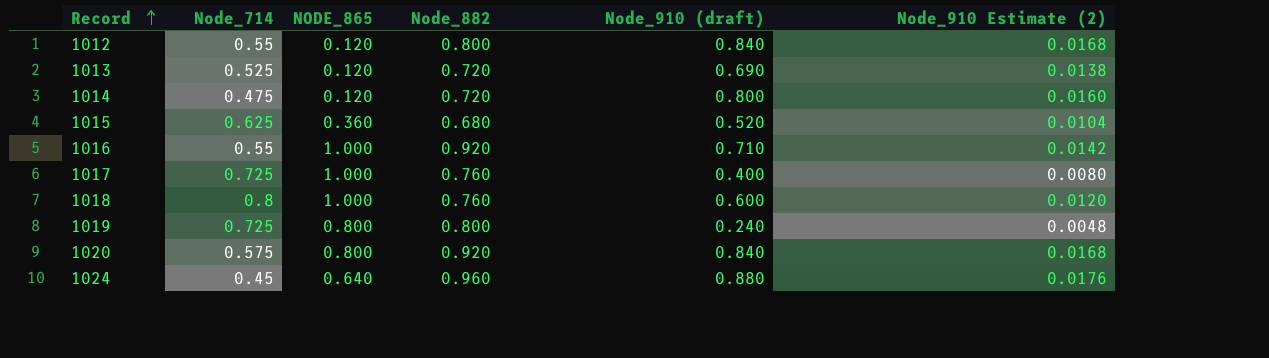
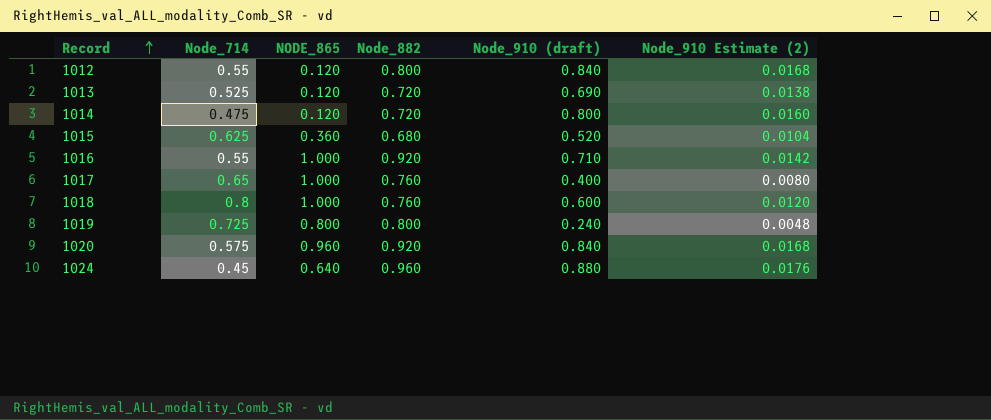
1017 | Node_714: 0.725 -> 0.65
1020 | NODE_865: 0.800 -> 0.960

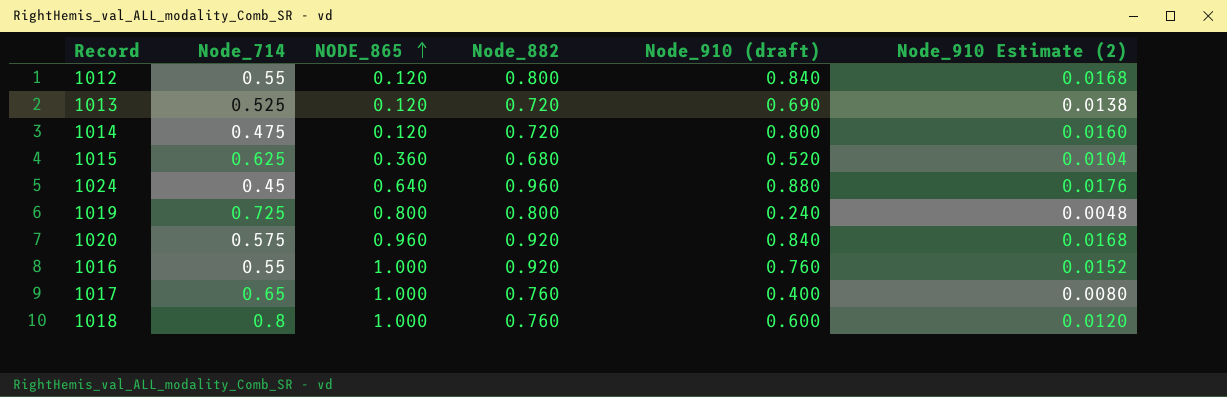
row order: Record ascending -> NODE_865 ascending
1016 | Node_910 (draft): 0.710 -> 0.760
1016 | Node_910 Estimate (2): 0.0142 -> 0.0152

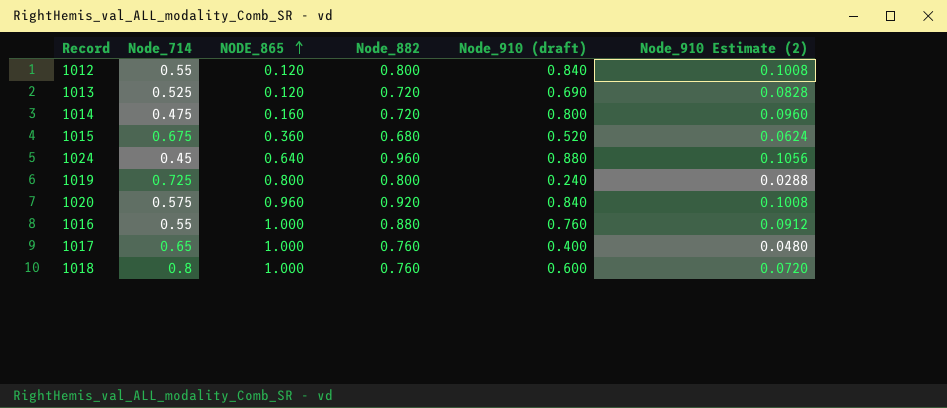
column Node_910 Estimate (2) | formula: [Node_910 (draft)] * 0.02 -> [Node_910 (draft)] * 0.12
1014 | NODE_865: 0.120 -> 0.160
1015 | Node_714: 0.625 -> 0.675
1016 | Node_882: 0.920 -> 0.880

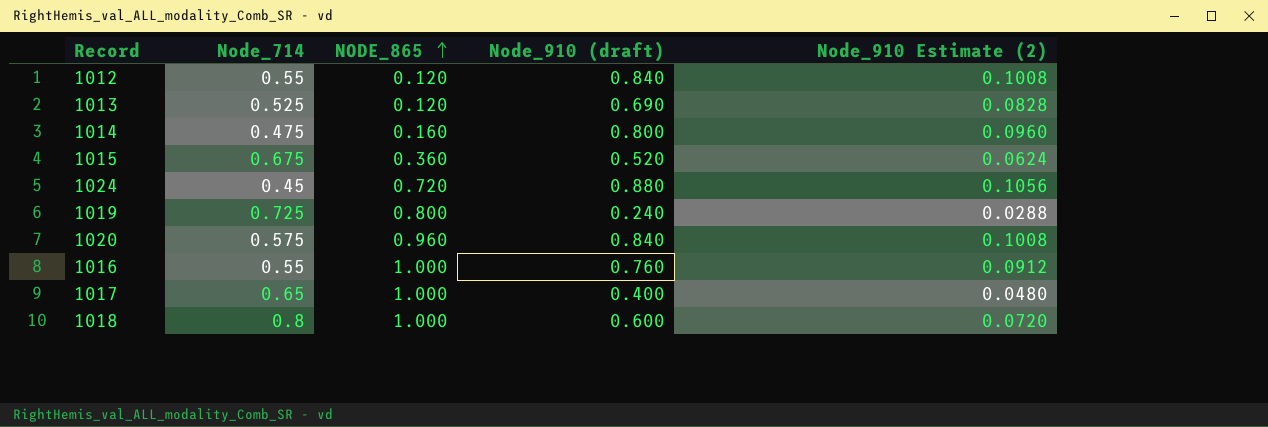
column Node_882 | position: 4 -> none
1024 | NODE_865: 0.640 -> 0.720

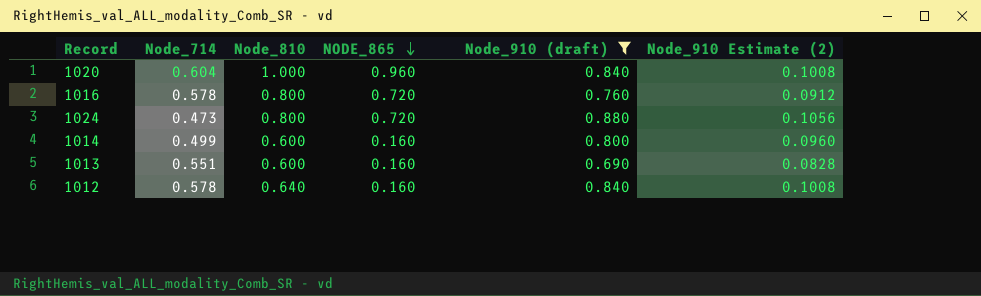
filter: none -> Node_910 (draft) >= 0.690
row order: NODE_865 ascending -> NODE_865 descending
column Node_810 | position: none -> 3
1020 | Node_714: 0.575 -> 0.604
1016 | Node_714: 0.55 -> 0.578
1016 | NODE_865: 1.000 -> 0.720
1024 | Node_714: 0.45 -> 0.473
1014 | Node_714: 0.475 -> 0.499
1013 | Node_714: 0.525 -> 0.551
1013 | NODE_865: 0.120 -> 0.160
1012 | Node_714: 0.55 -> 0.578
1012 | NODE_865: 0.120 -> 0.160

